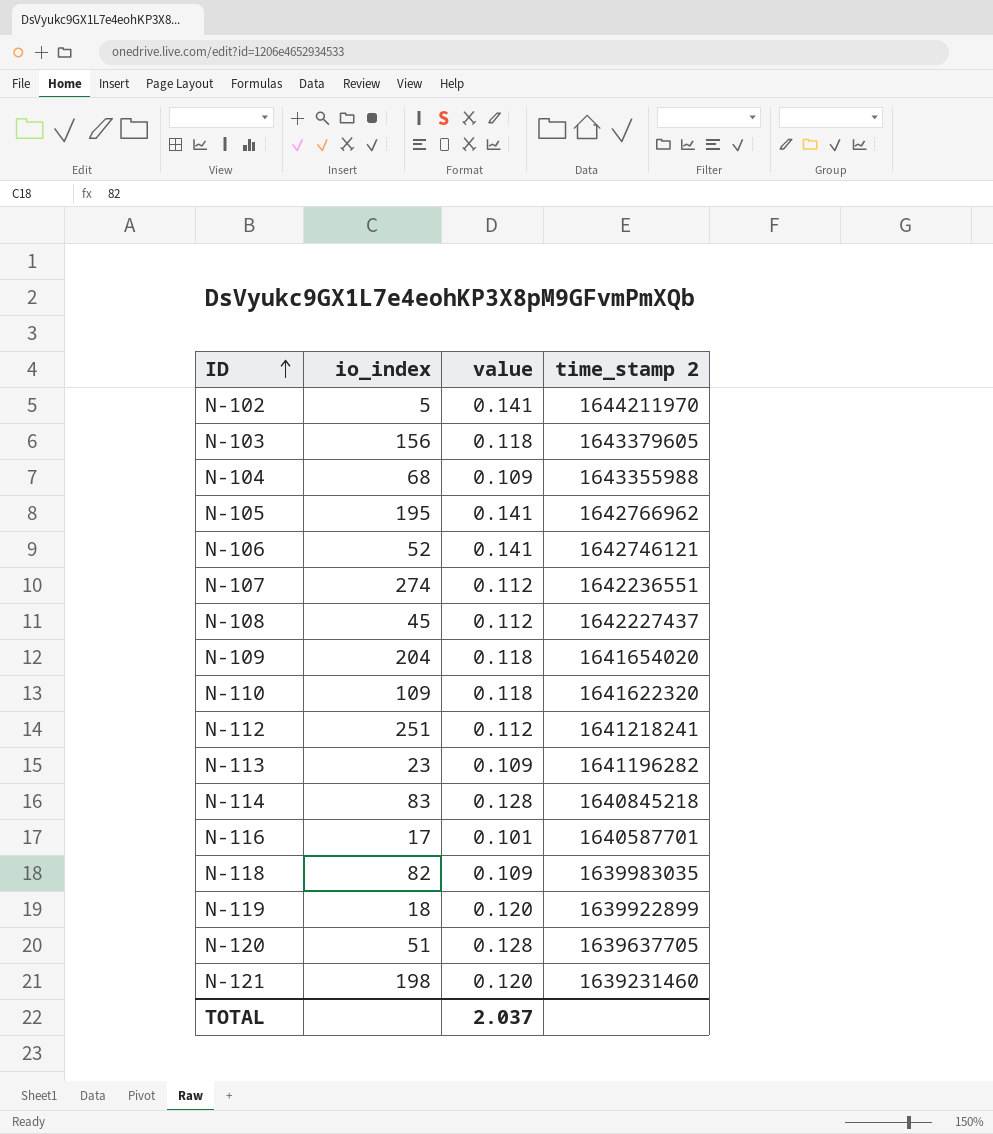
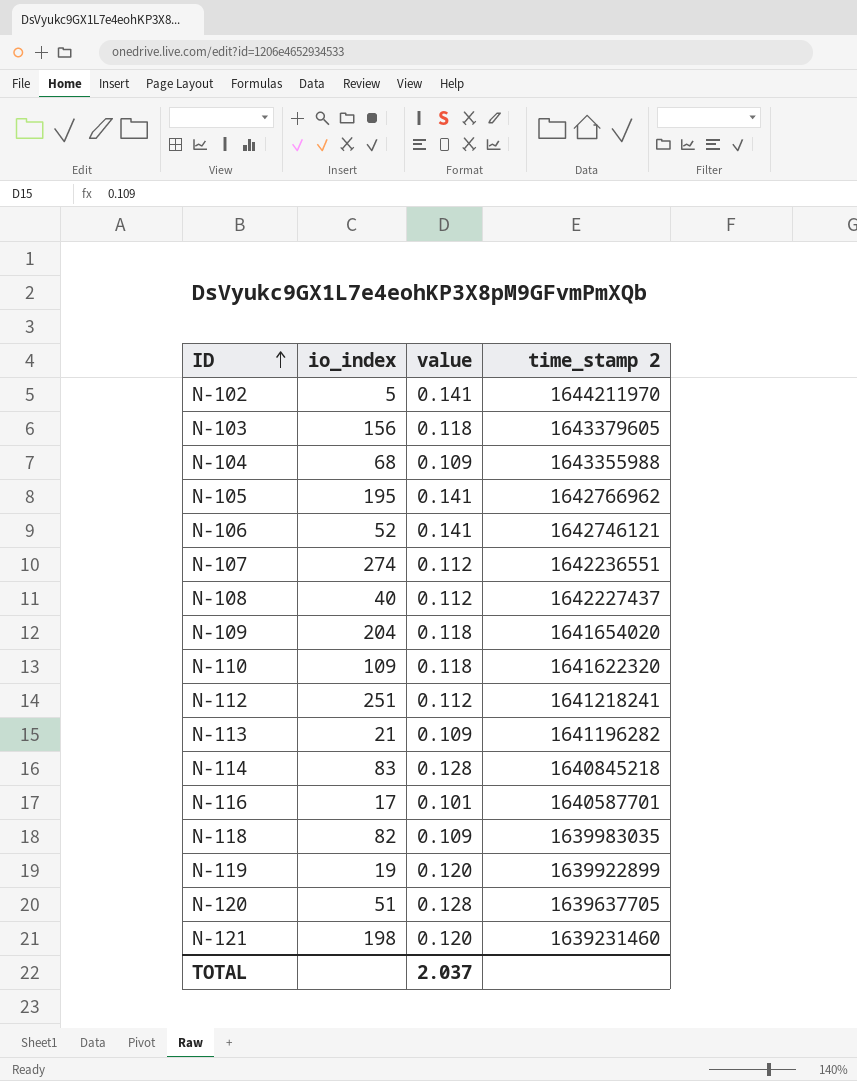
N-108 | io_index: 45 -> 40
N-113 | io_index: 23 -> 21
N-119 | io_index: 18 -> 19

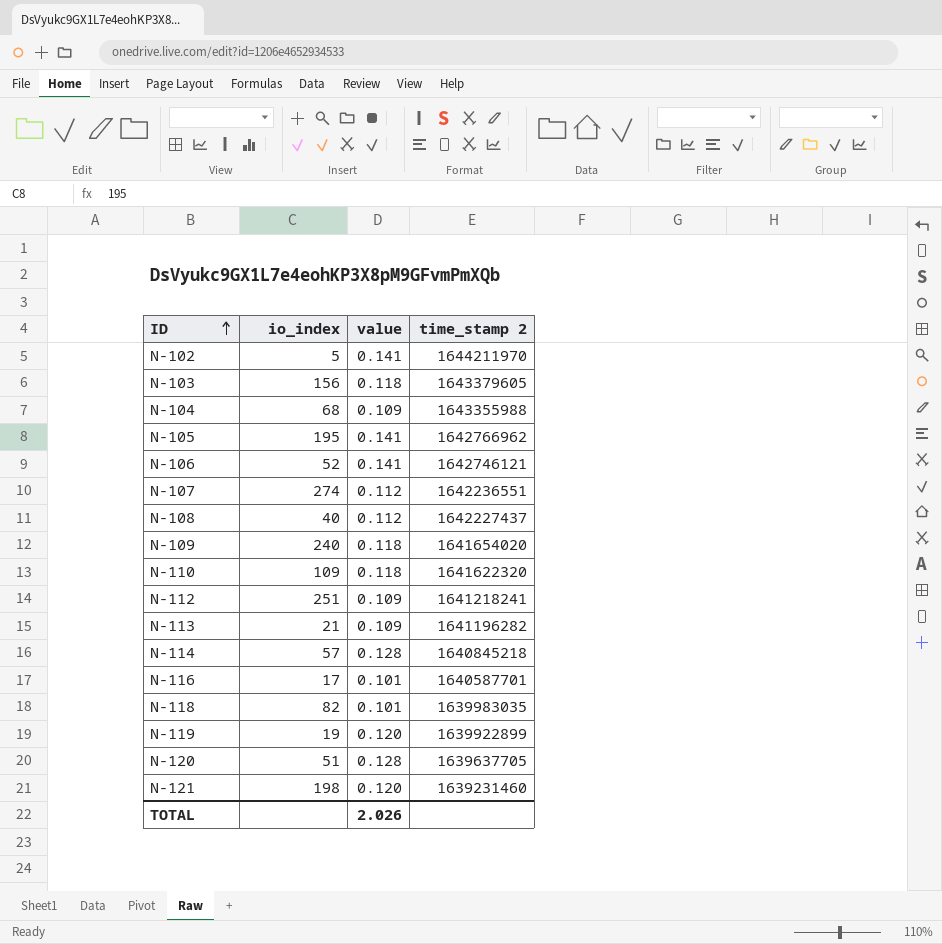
N-109 | io_index: 204 -> 240
N-112 | value: 0.112 -> 0.109
N-114 | io_index: 83 -> 57
N-118 | value: 0.109 -> 0.101
TOTAL | value: 2.037 -> 2.026

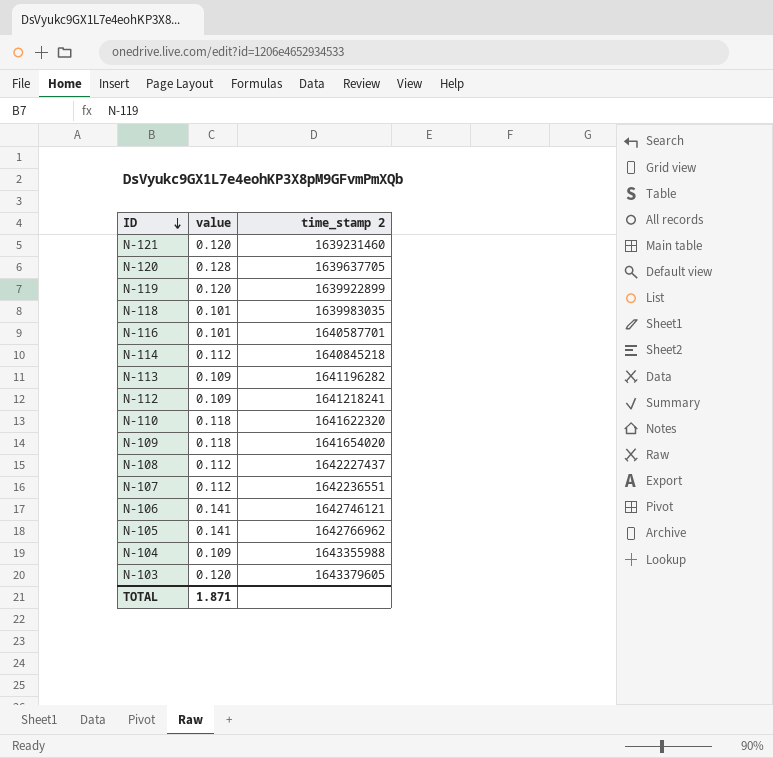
row order: ID ascending -> ID descending
column io_index | position: 2 -> none
row N-102: 5 | 0.141 | 1644211970 -> none
N-114 | value: 0.128 -> 0.112
N-103 | value: 0.118 -> 0.120
TOTAL | value: 2.026 -> 1.871

